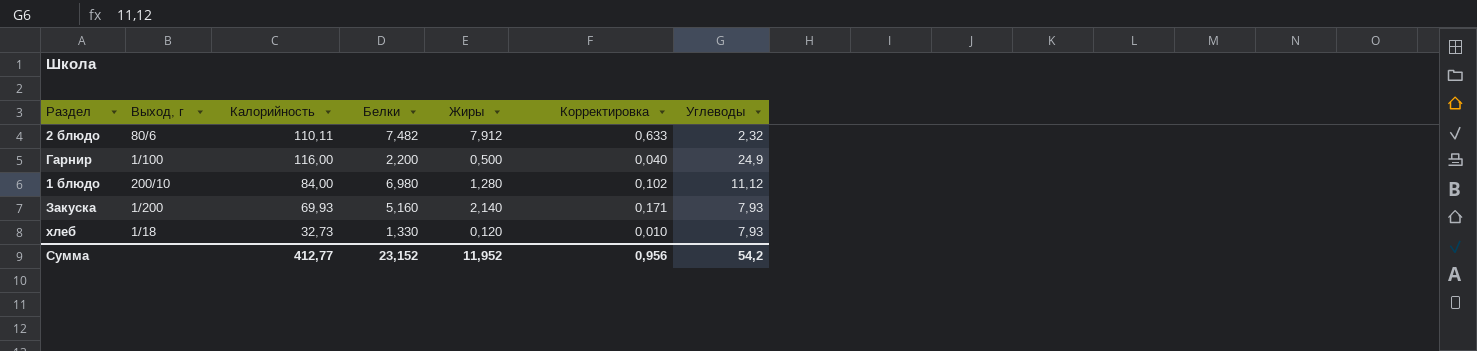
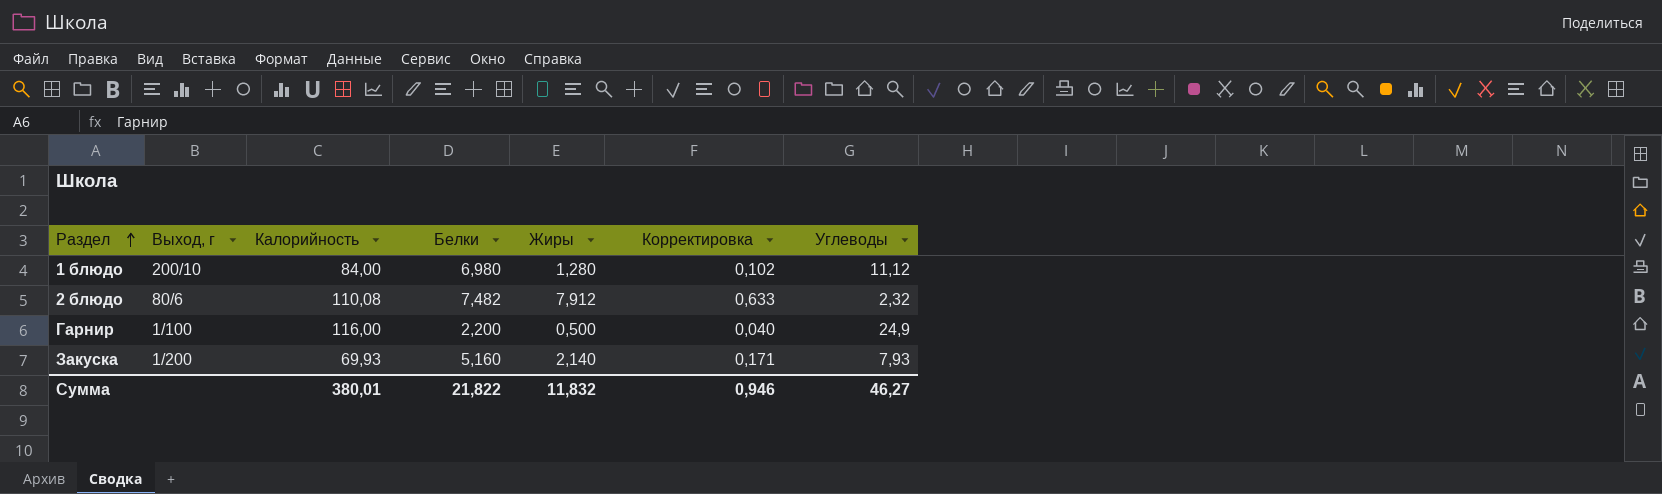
row order: none -> Раздел ascending
row хлеб: 1/18 | 32,73 | 1,330 | 0,120 | 0,010 | 7,93 -> none
2 блюдо | Калорийность: 110,11 -> 110,08
Сумма | Калорийность: 412,77 -> 380,01
Сумма | Белки: 23,152 -> 21,822
Сумма | Жиры: 11,952 -> 11,832
Сумма | Корректировка: 0,956 -> 0,946
Сумма | Углеводы: 54,2 -> 46,27

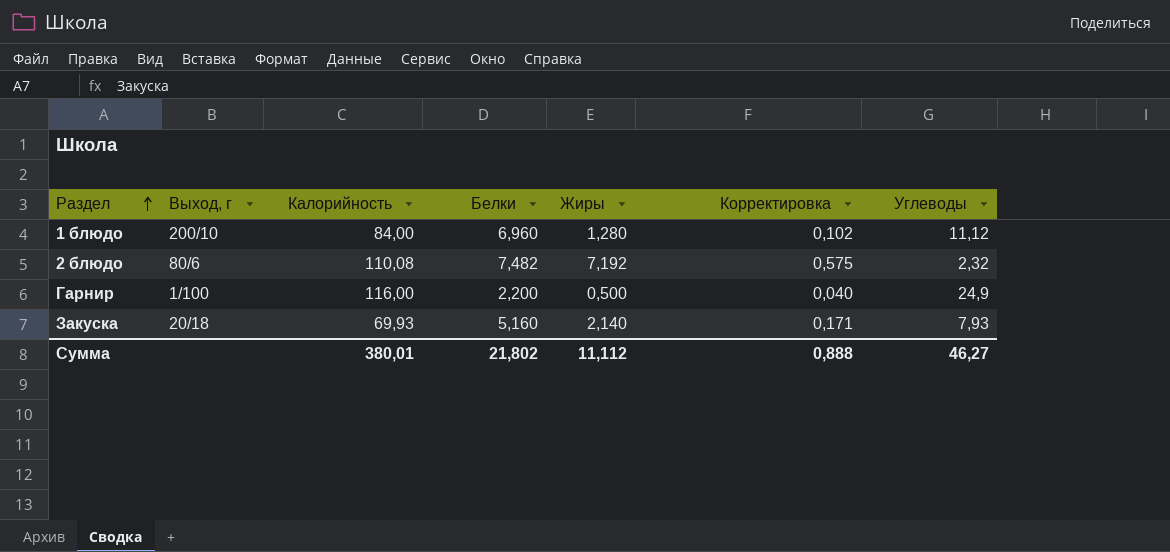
1 блюдо | Белки: 6,980 -> 6,960
2 блюдо | Жиры: 7,912 -> 7,192
2 блюдо | Корректировка: 0,633 -> 0,575
Закуска | Выход, г: 1/200 -> 20/18
Сумма | Белки: 21,822 -> 21,802
Сумма | Жиры: 11,832 -> 11,112
Сумма | Корректировка: 0,946 -> 0,888

